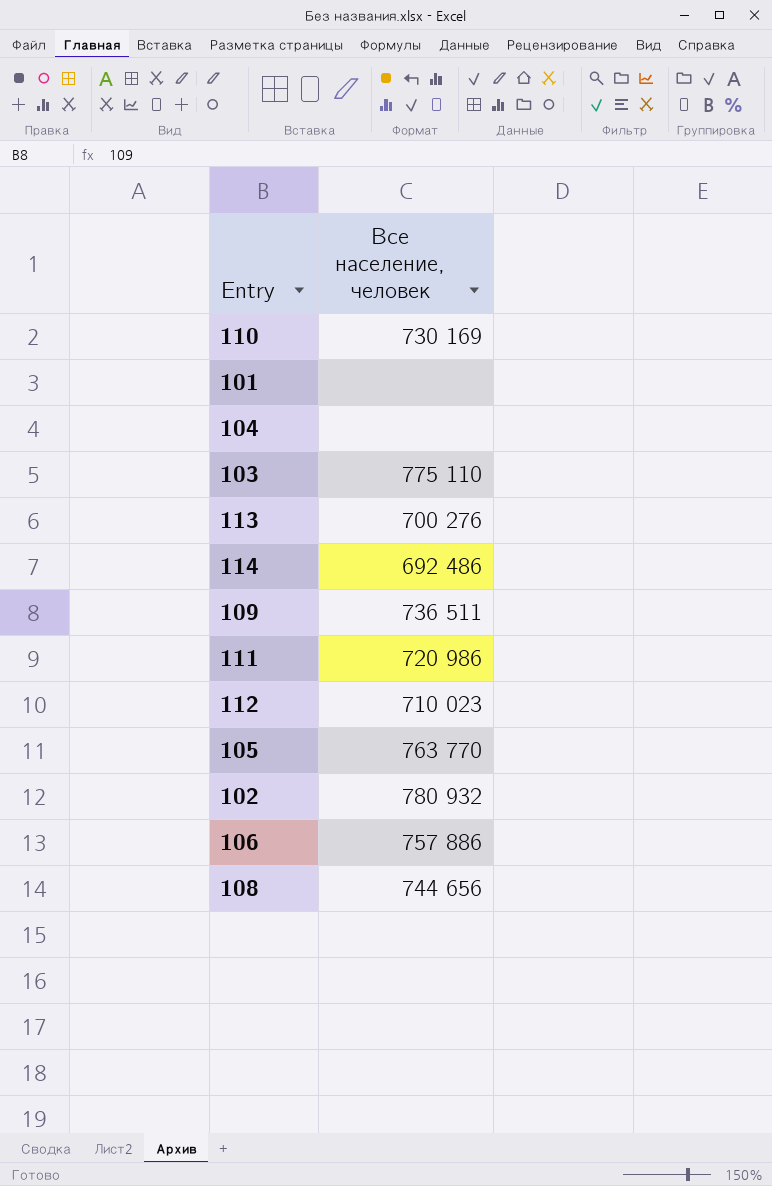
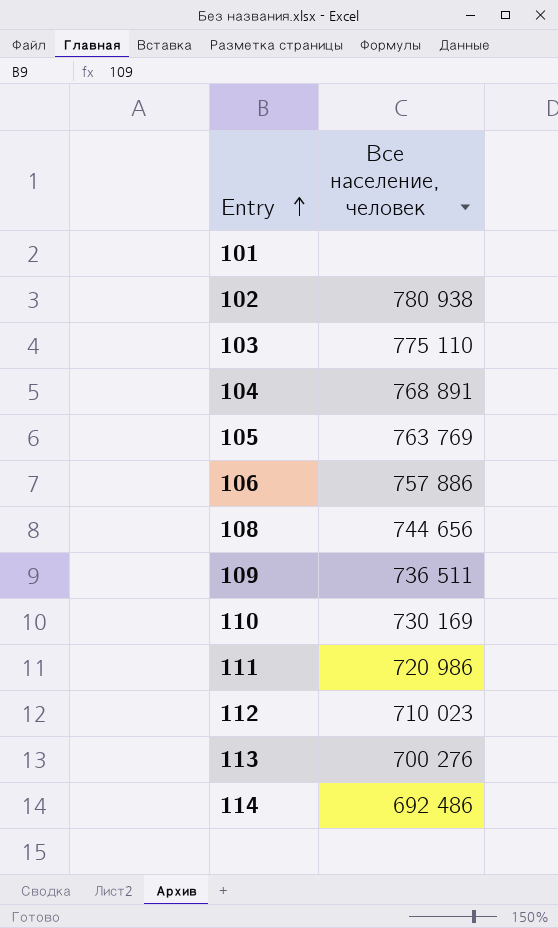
row order: none -> Entry ascending
102 | Все население, человек: 780 932 -> 780 938
104 | Все население, человек: none -> 768 891
105 | Все население, человек: 763 770 -> 763 769

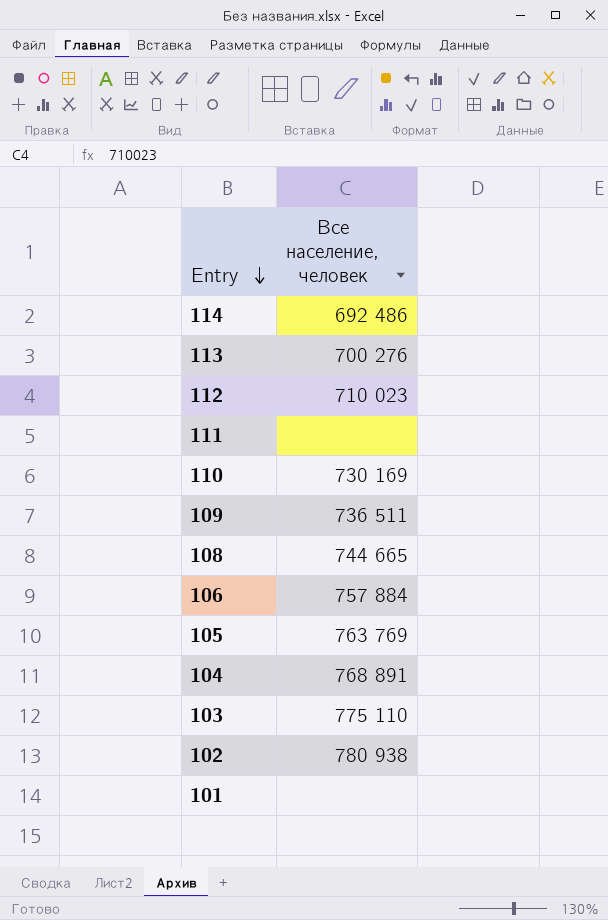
row order: Entry ascending -> Entry descending
111 | Все население, человек: 720 986 -> none
108 | Все население, человек: 744 656 -> 744 665
106 | Все население, человек: 757 886 -> 757 884

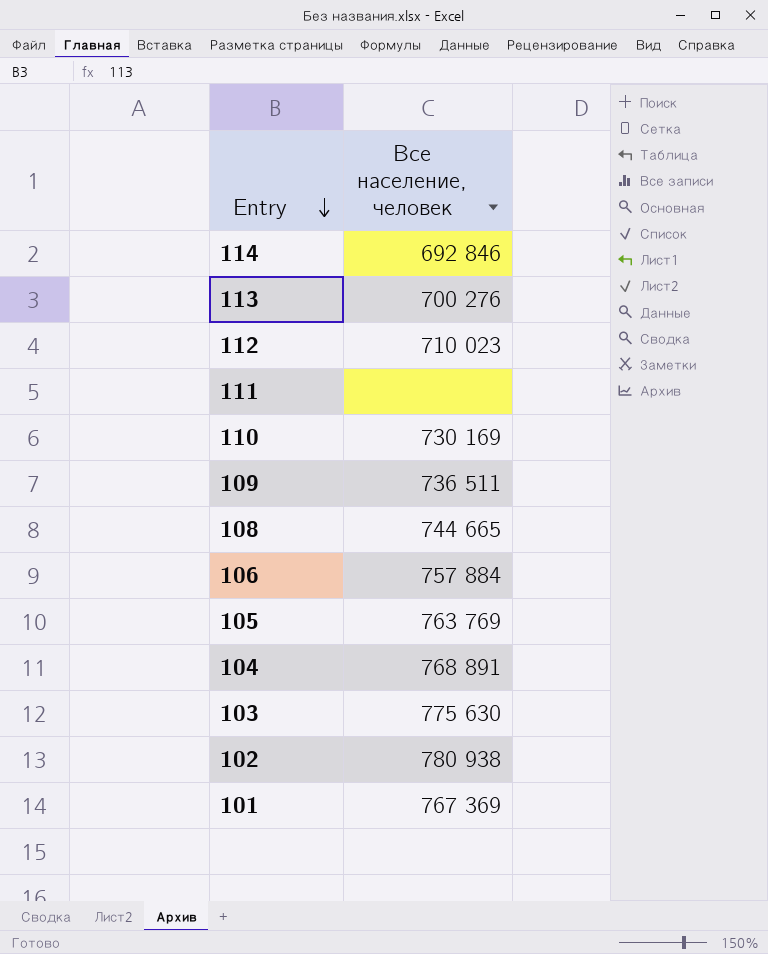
114 | Все население, человек: 692 486 -> 692 846
103 | Все население, человек: 775 110 -> 775 630
101 | Все население, человек: none -> 767 369

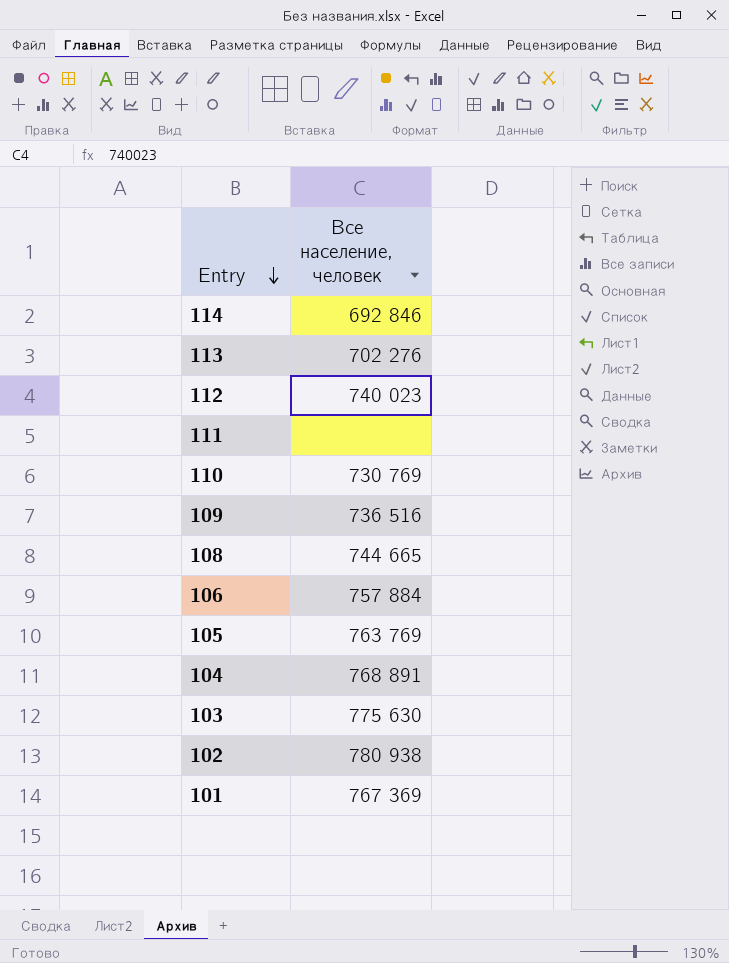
113 | Все население, человек: 700 276 -> 702 276
112 | Все население, человек: 710 023 -> 740 023
110 | Все население, человек: 730 169 -> 730 769
109 | Все население, человек: 736 511 -> 736 516

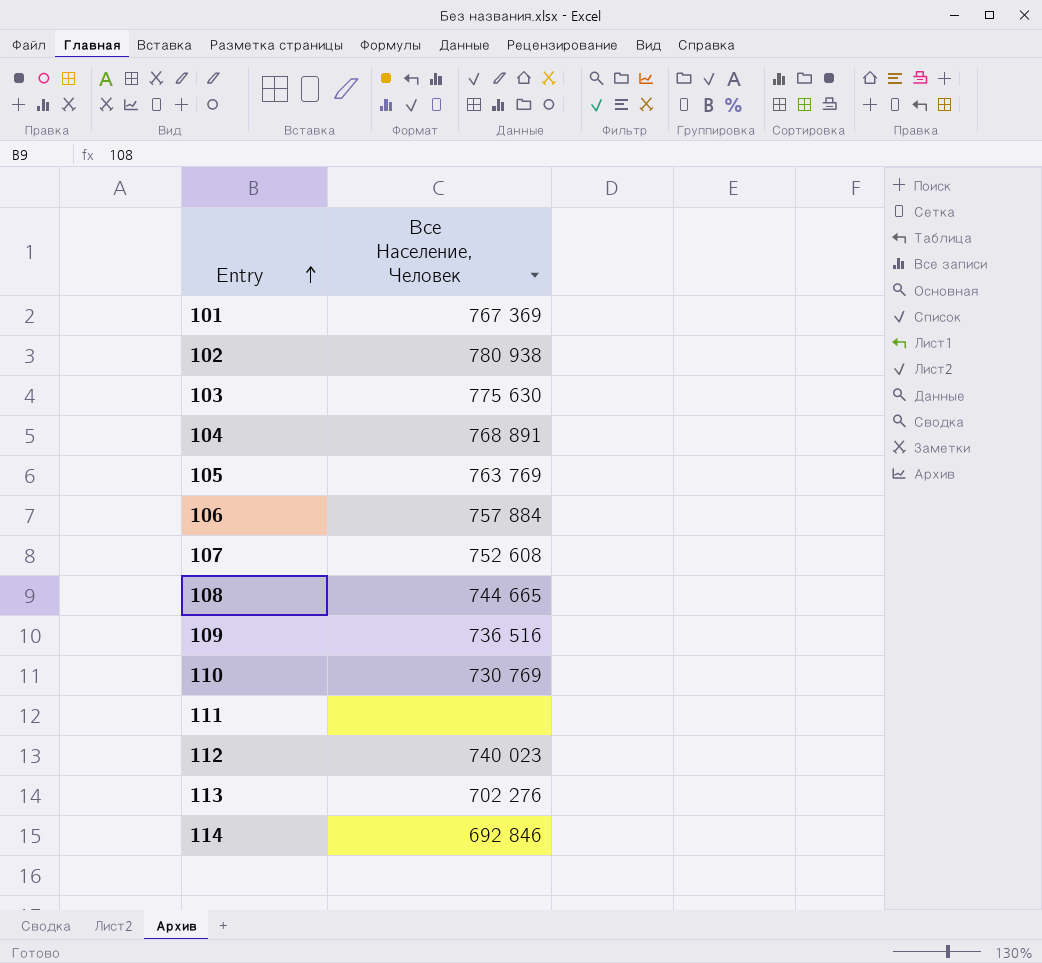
row order: Entry descending -> Entry ascending
column name: Все население, человек -> Все Население, Человек
row 107: none -> 752 608

